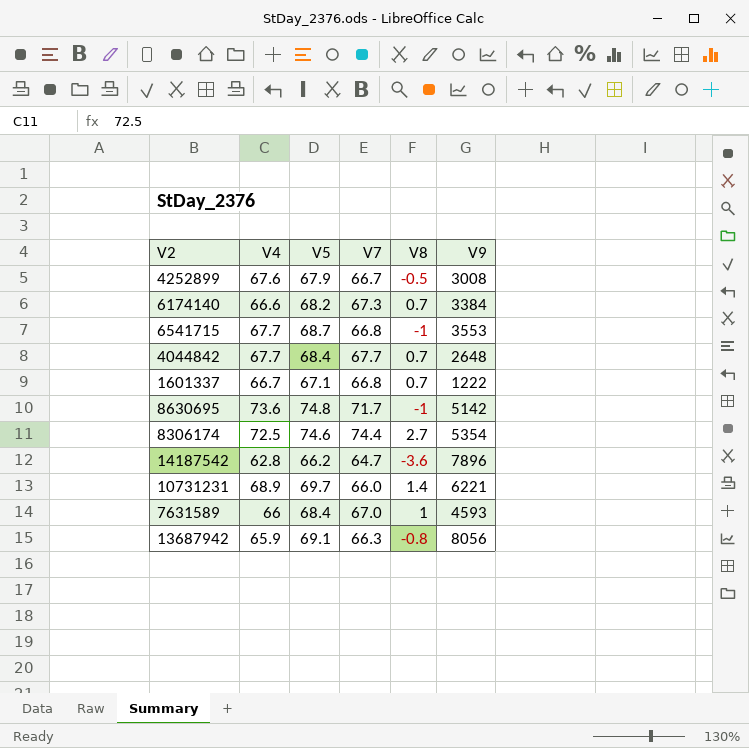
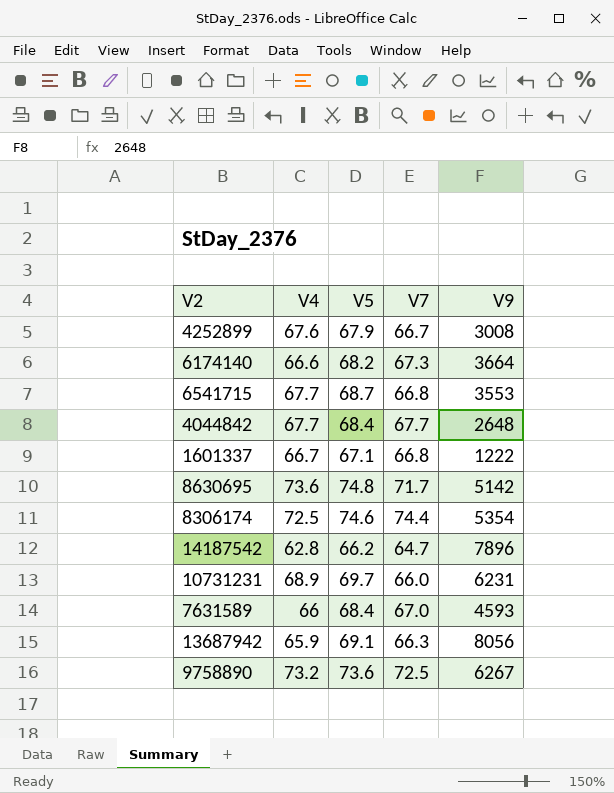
column V8 | position: 5 -> none
6174140 | V9: 3384 -> 3664
10731231 | V9: 6221 -> 6231
row 9758890: none -> 73.2 | 73.6 | 72.5 | 6267

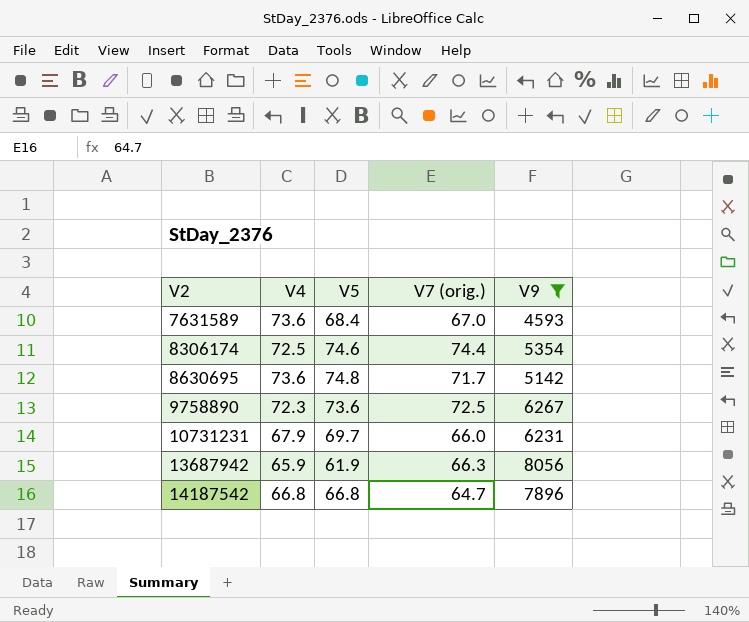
filter: none -> V9 >= 4593
row order: none -> V2 ascending
column name: V7 -> V7 (orig.)
7631589 | V4: 66 -> 73.6
9758890 | V4: 73.2 -> 72.3
10731231 | V4: 68.9 -> 67.9
13687942 | V5: 69.1 -> 61.9
14187542 | V4: 62.8 -> 66.8
14187542 | V5: 66.2 -> 66.8

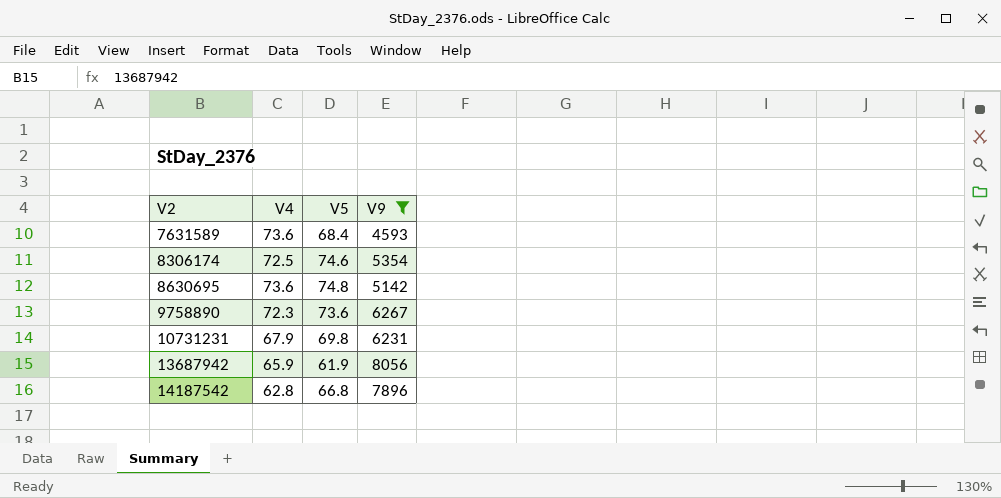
column V7 (orig.) | position: 4 -> none
10731231 | V5: 69.7 -> 69.8
14187542 | V4: 66.8 -> 62.8

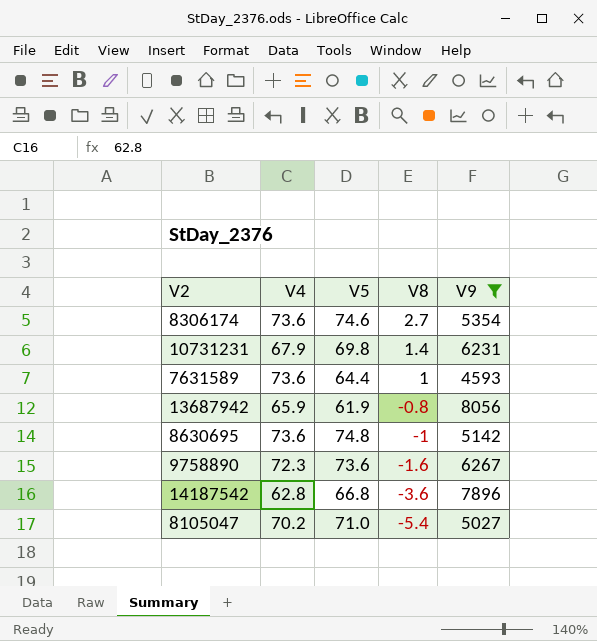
row order: V2 ascending -> V8 descending
column V8 | position: none -> 4
8306174 | V4: 72.5 -> 73.6
7631589 | V5: 68.4 -> 64.4
row 8105047: none -> 70.2 | 71.0 | -5.4 | 5027

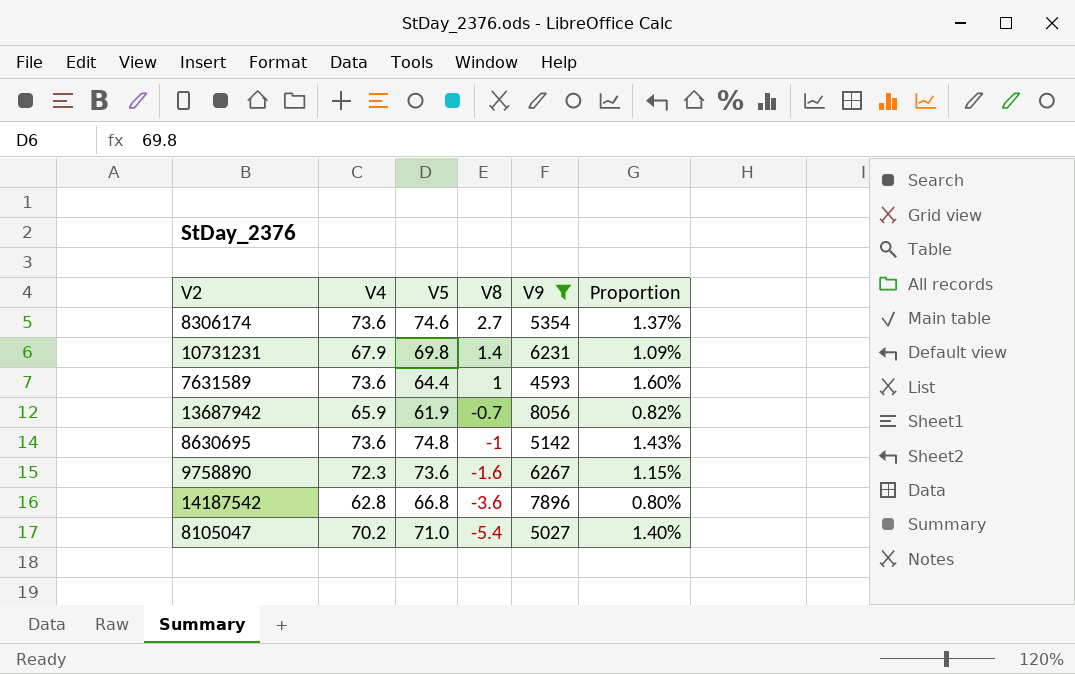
column Proportion | formula: none -> [V4] / [V9]
13687942 | V8: -0.8 -> -0.7

